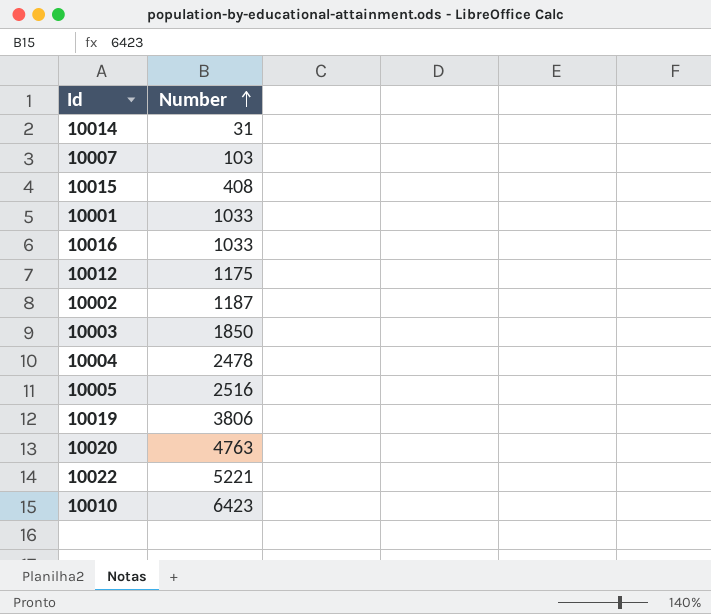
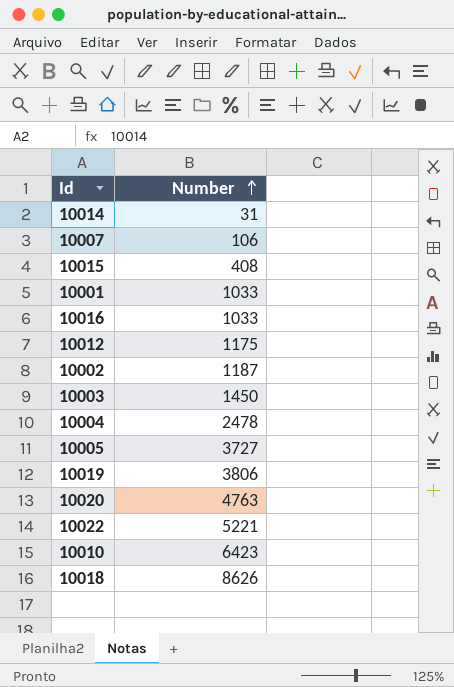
10007 | Number: 103 -> 106
10003 | Number: 1850 -> 1450
10005 | Number: 2516 -> 3727
row 10018: none -> 8626

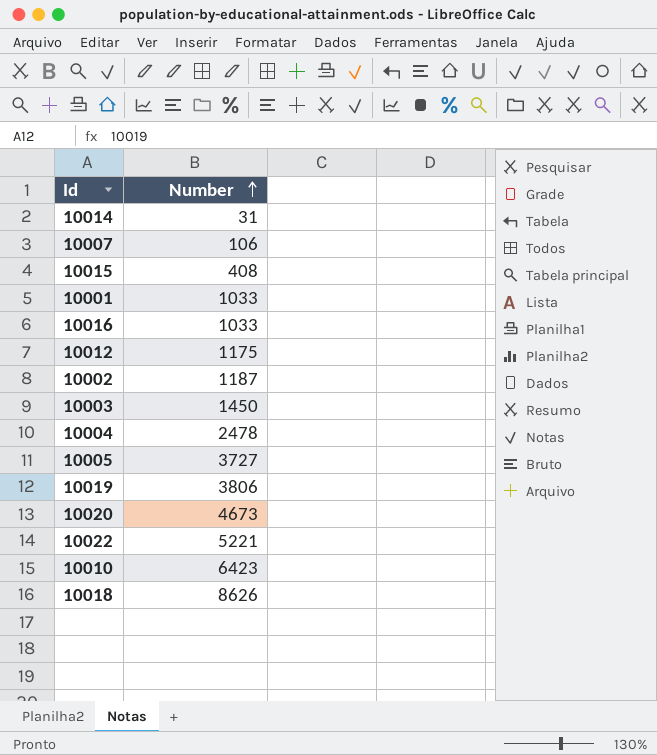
10020 | Number: 4763 -> 4673

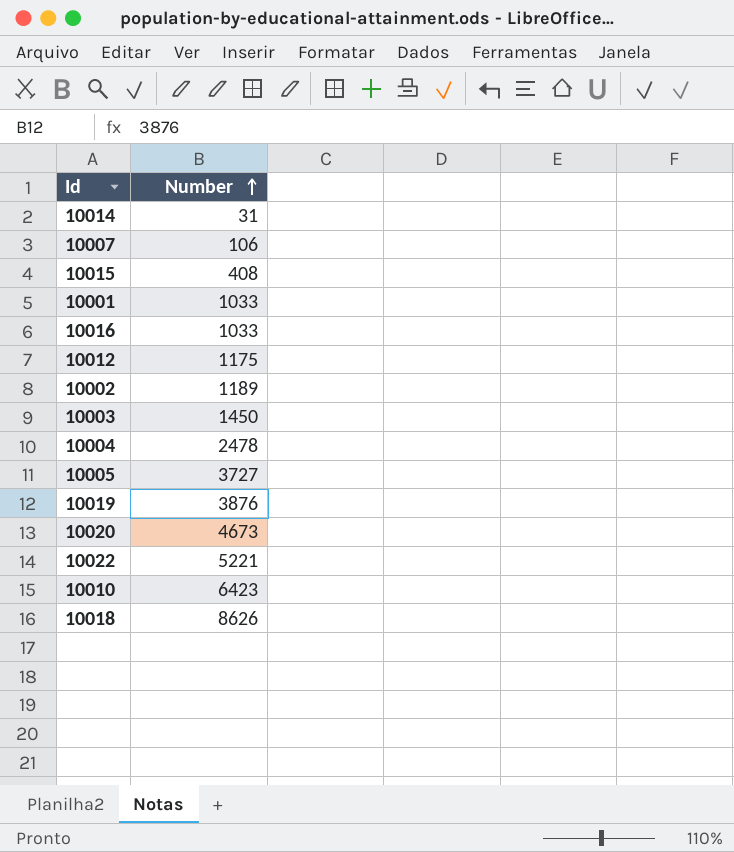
10002 | Number: 1187 -> 1189
10019 | Number: 3806 -> 3876

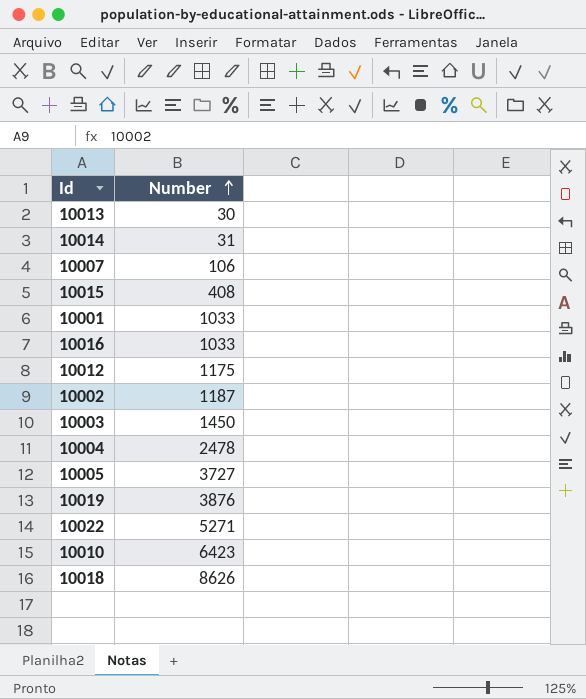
row 10020: 4673 -> none
row 10013: none -> 30
10002 | Number: 1189 -> 1187
10022 | Number: 5221 -> 5271

